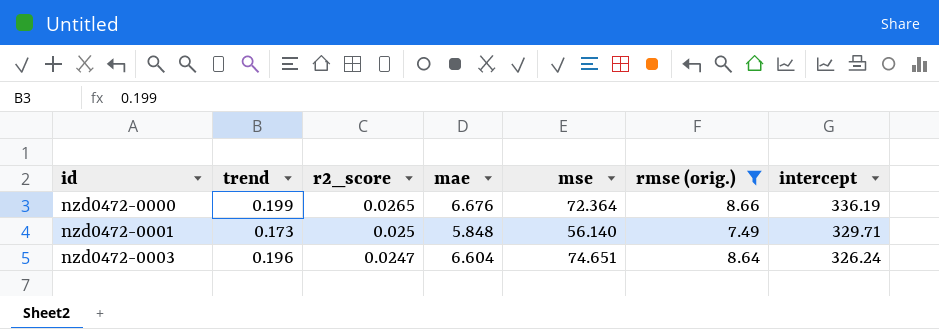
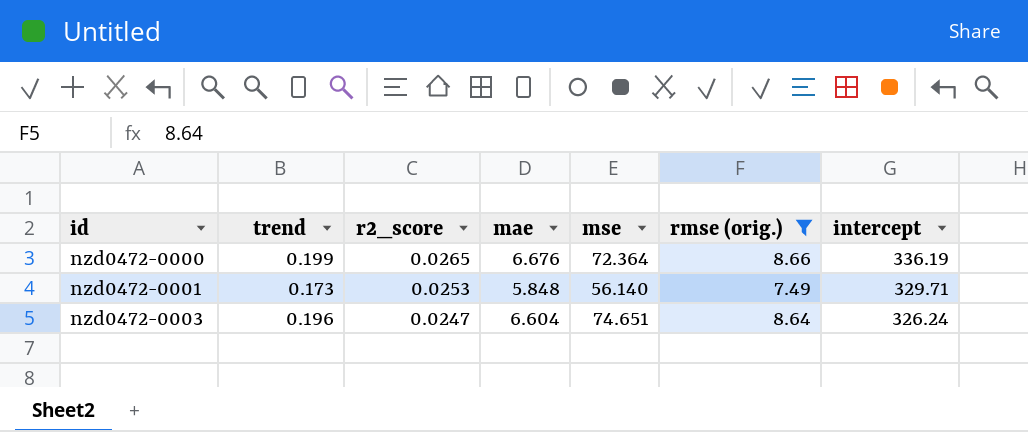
nzd0472-0001 | r2_score: 0.025 -> 0.0253

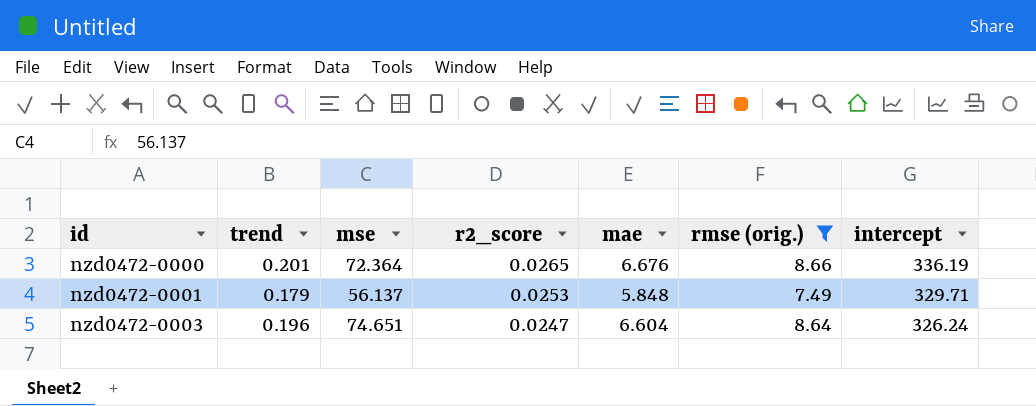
column mse | position: 5 -> 3
nzd0472-0000 | trend: 0.199 -> 0.201
nzd0472-0001 | trend: 0.173 -> 0.179
nzd0472-0001 | mse: 56.140 -> 56.137

